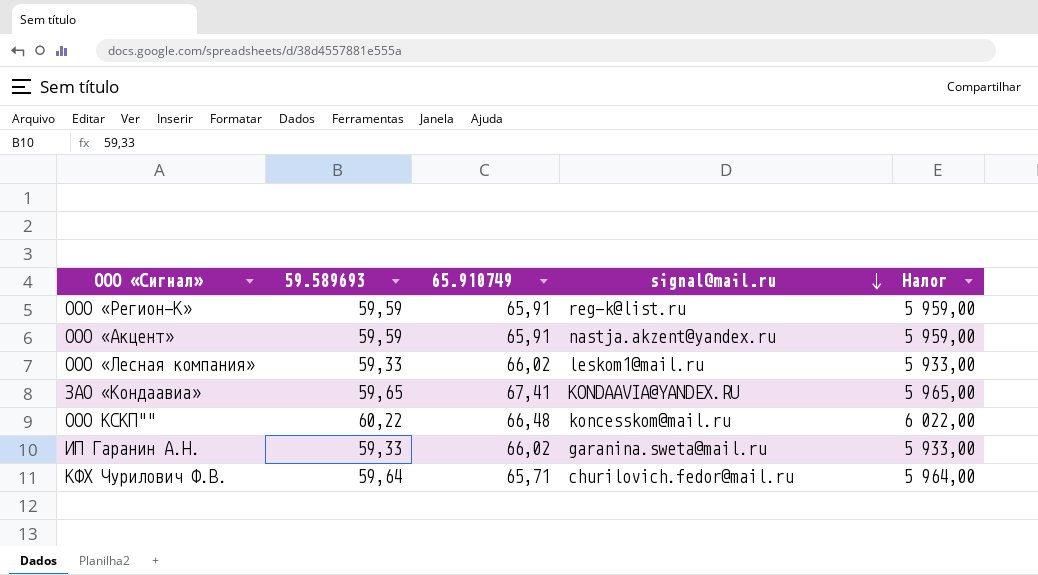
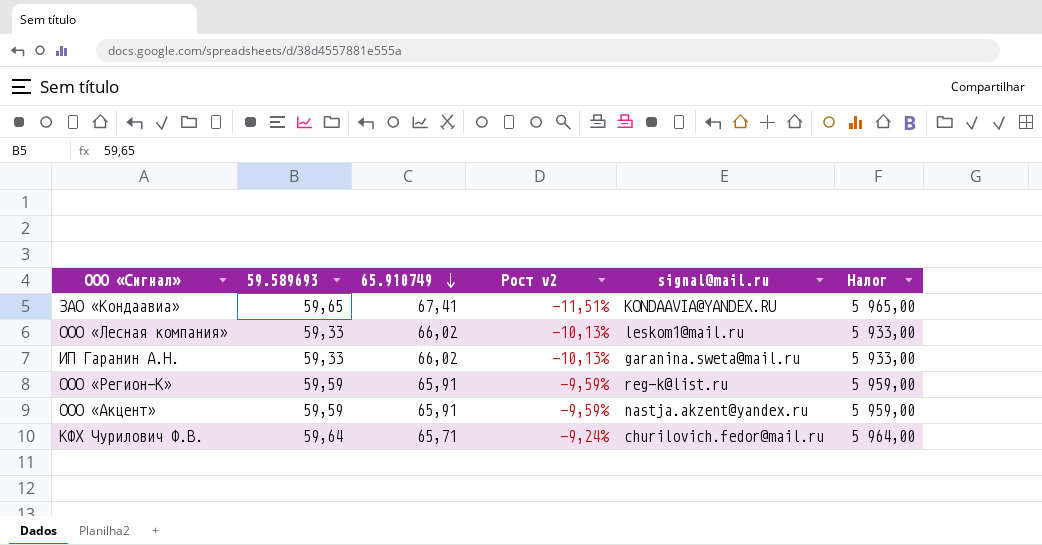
row order: signal@mail.ru descending -> 65.910749 descending
column Рост v2 | formula: none -> ([59.589693] - [65.910749]) / [65.910749]
row ООО КСКП"": 60,22 | 66,48 | koncesskom@mail.ru | 6 022,00 -> none

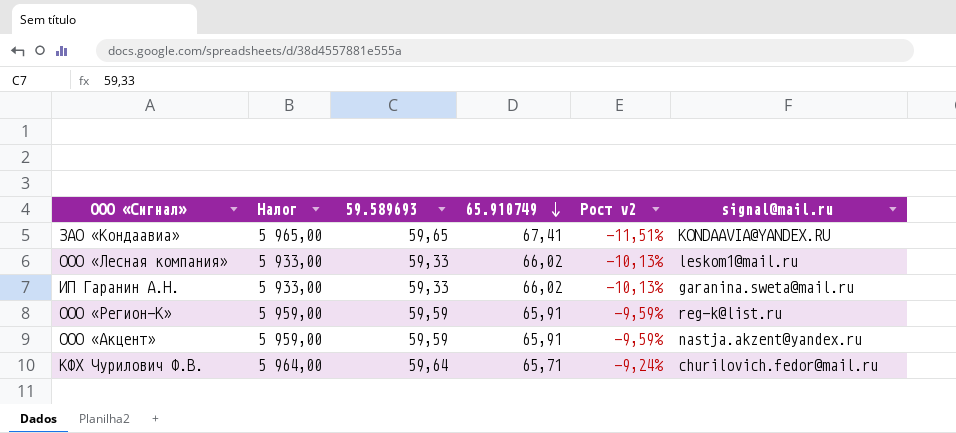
column Налог | position: 6 -> 2

